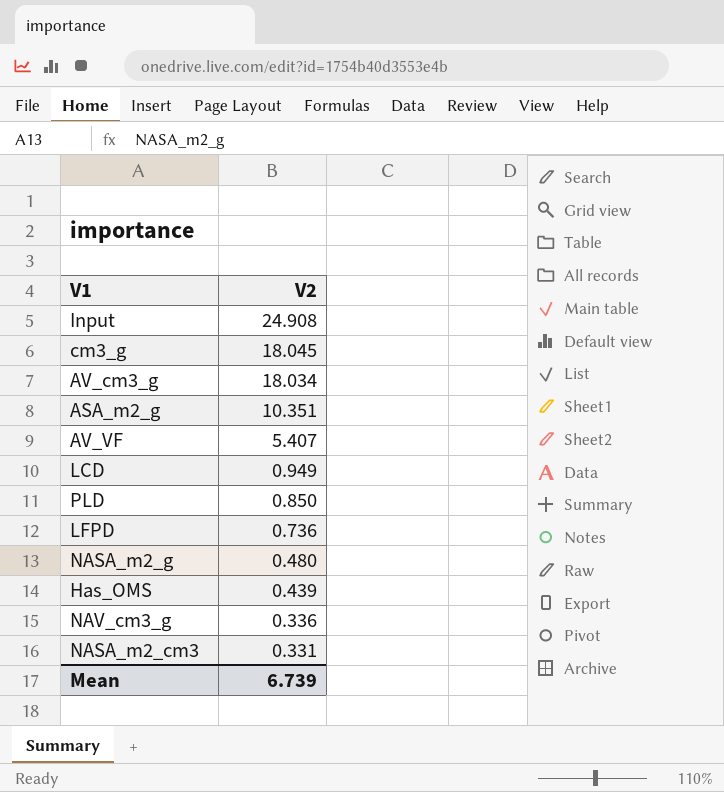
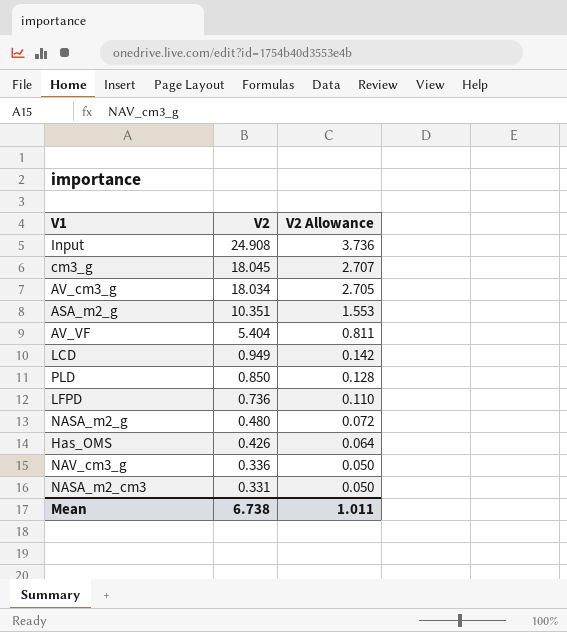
column V2 Allowance | formula: none -> [V2] * 0.15
AV_VF | V2: 5.407 -> 5.404
Has_OMS | V2: 0.439 -> 0.426
Mean | V2: 6.739 -> 6.738

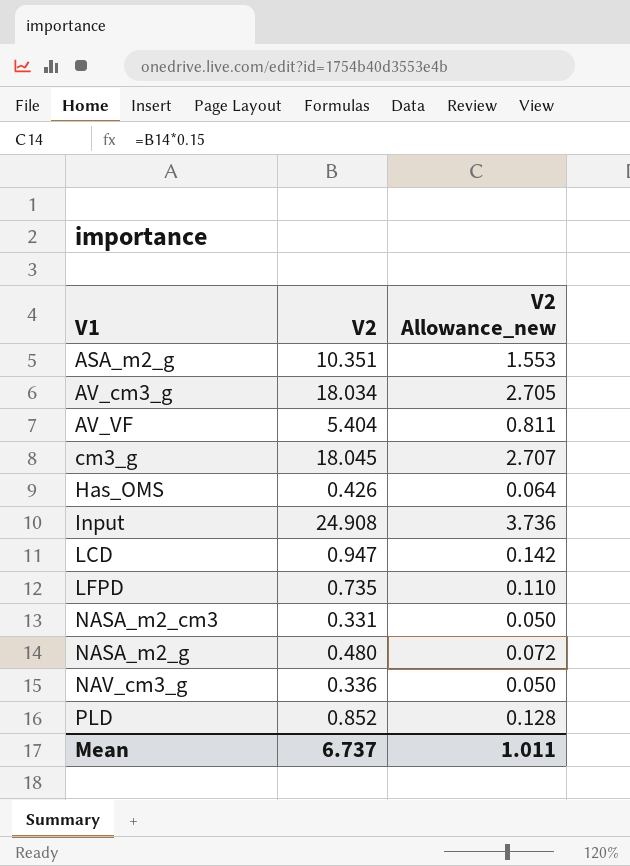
row order: V2 descending -> V1 ascending
column name: V2 Allowance -> V2 Allowance_new
LCD | V2: 0.949 -> 0.947
LFPD | V2: 0.736 -> 0.735
PLD | V2: 0.850 -> 0.852
Mean | V2: 6.738 -> 6.737

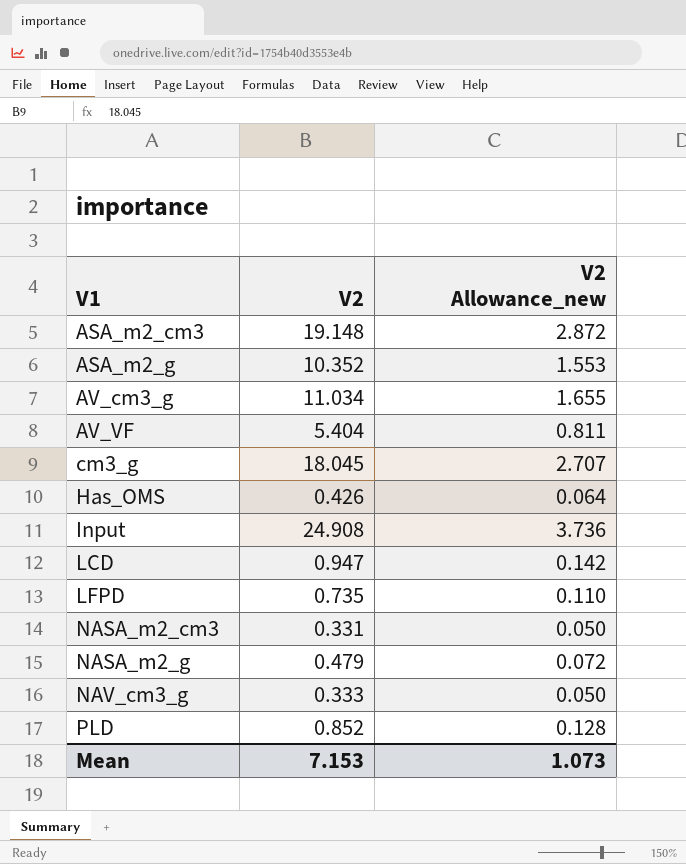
row ASA_m2_cm3: none -> 19.148 | 2.872
ASA_m2_g | V2: 10.351 -> 10.352
AV_cm3_g | V2: 18.034 -> 11.034
AV_cm3_g | V2 Allowance_new: 2.705 -> 1.655
NASA_m2_g | V2: 0.480 -> 0.479
NAV_cm3_g | V2: 0.336 -> 0.333
Mean | V2: 6.737 -> 7.153
Mean | V2 Allowance_new: 1.011 -> 1.073

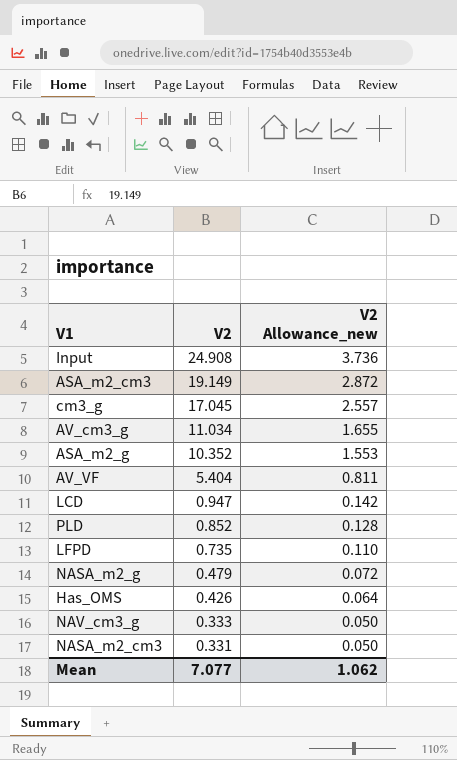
row order: V1 ascending -> V2 descending
ASA_m2_cm3 | V2: 19.148 -> 19.149
cm3_g | V2: 18.045 -> 17.045
cm3_g | V2 Allowance_new: 2.707 -> 2.557
Mean | V2: 7.153 -> 7.077
Mean | V2 Allowance_new: 1.073 -> 1.062

